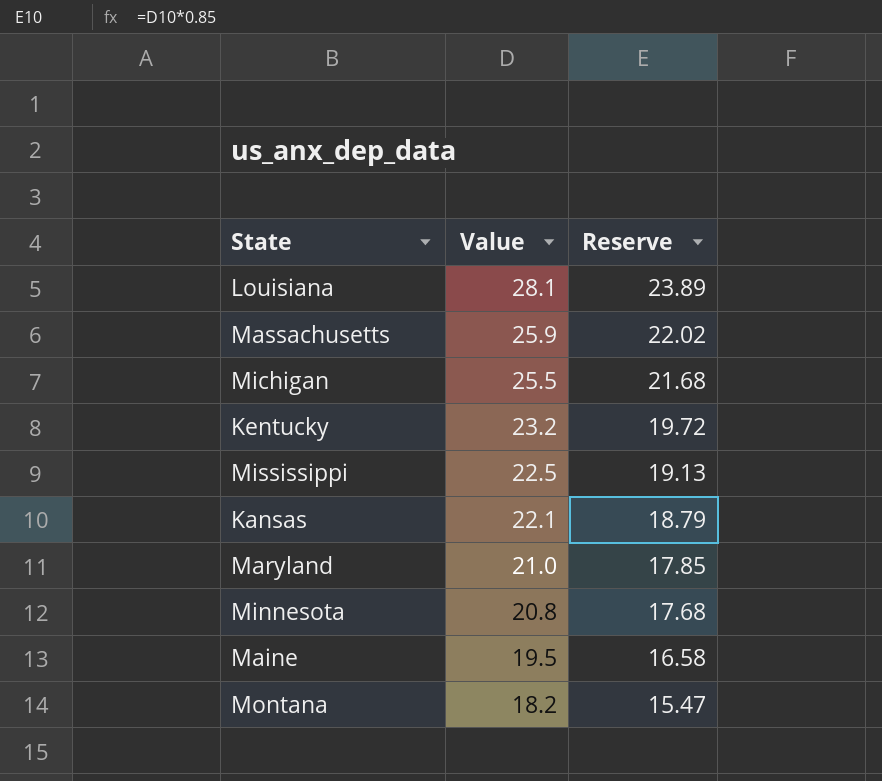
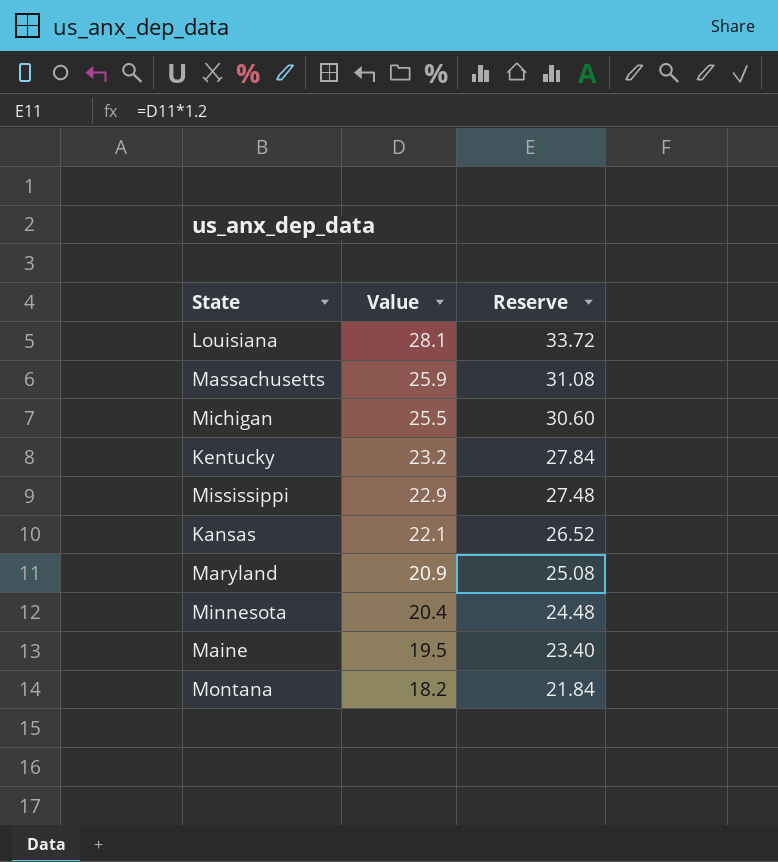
column Reserve | formula: [Value] * 0.85 -> [Value] * 1.2
Mississippi | Value: 22.5 -> 22.9
Maryland | Value: 21.0 -> 20.9
Minnesota | Value: 20.8 -> 20.4

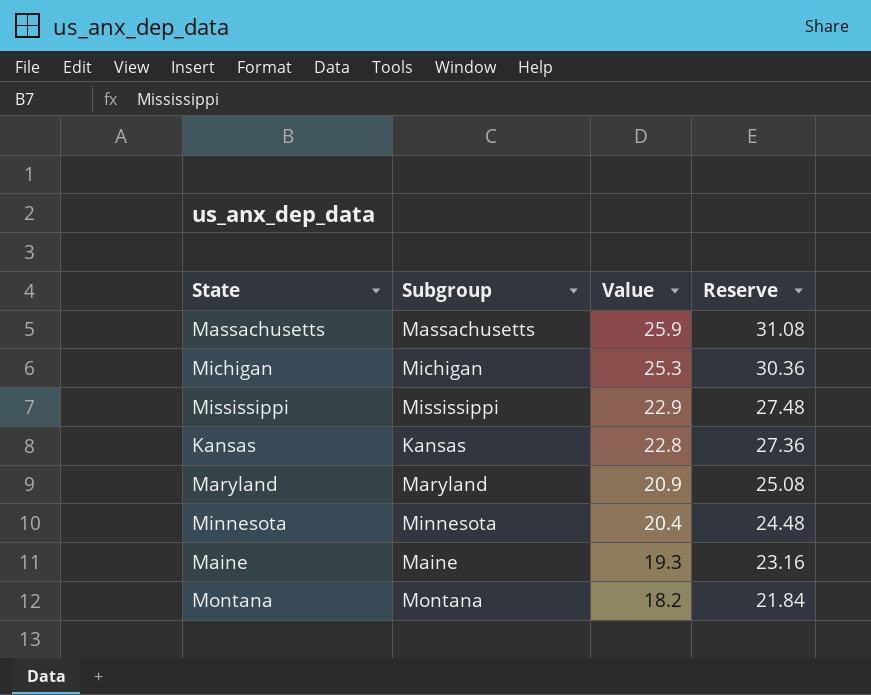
column Subgroup | position: none -> 2
row Louisiana: 28.1 | 33.72 -> none
row Kentucky: 23.2 | 27.84 -> none
Michigan | Value: 25.5 -> 25.3
Michigan | Reserve: 30.60 -> 30.36
Kansas | Value: 22.1 -> 22.8
Kansas | Reserve: 26.52 -> 27.36
Maine | Value: 19.5 -> 19.3
Maine | Reserve: 23.40 -> 23.16

